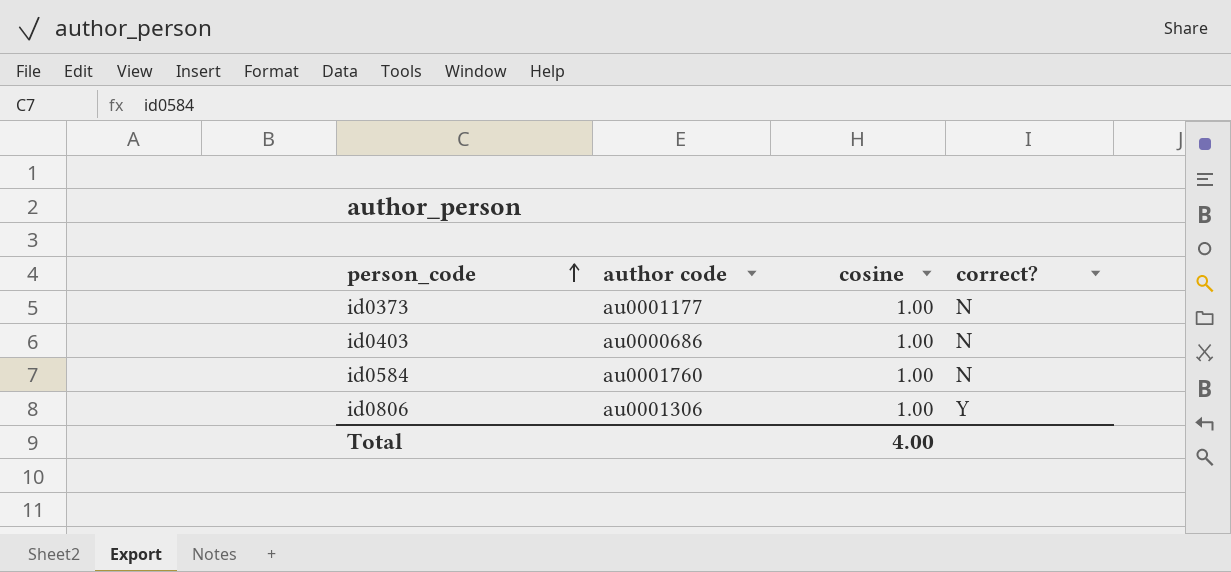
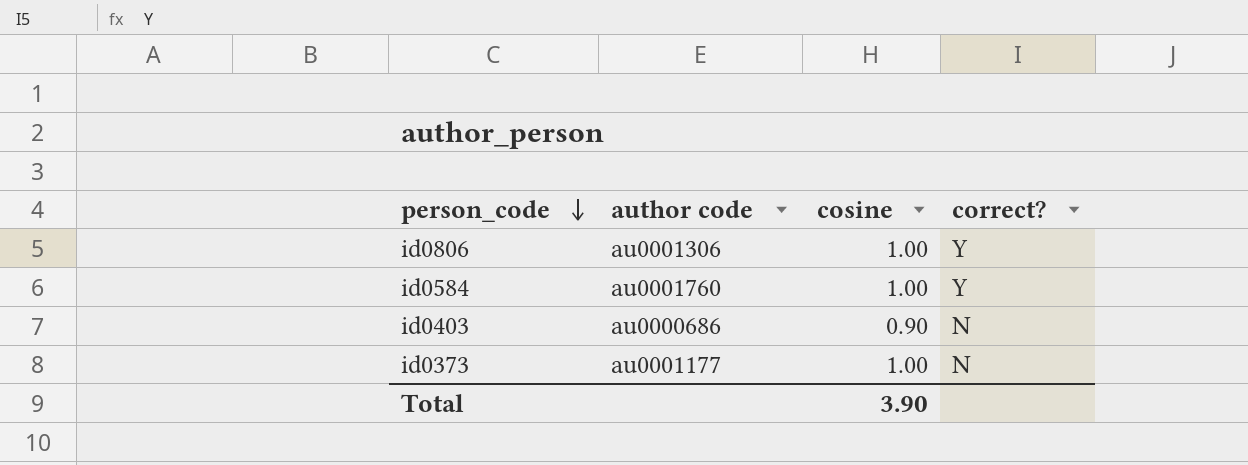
row order: person_code ascending -> person_code descending
id0584 | correct?: N -> Y
id0403 | cosine: 1.00 -> 0.90
Total | cosine: 4.00 -> 3.90

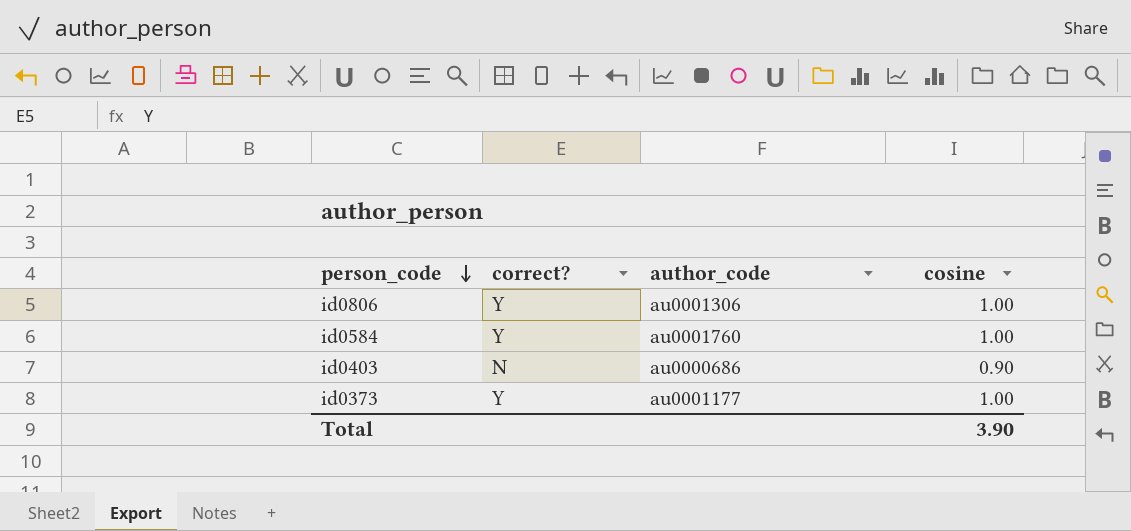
column correct? | position: 4 -> 2
column name: author code -> author_code
id0373 | correct?: N -> Y

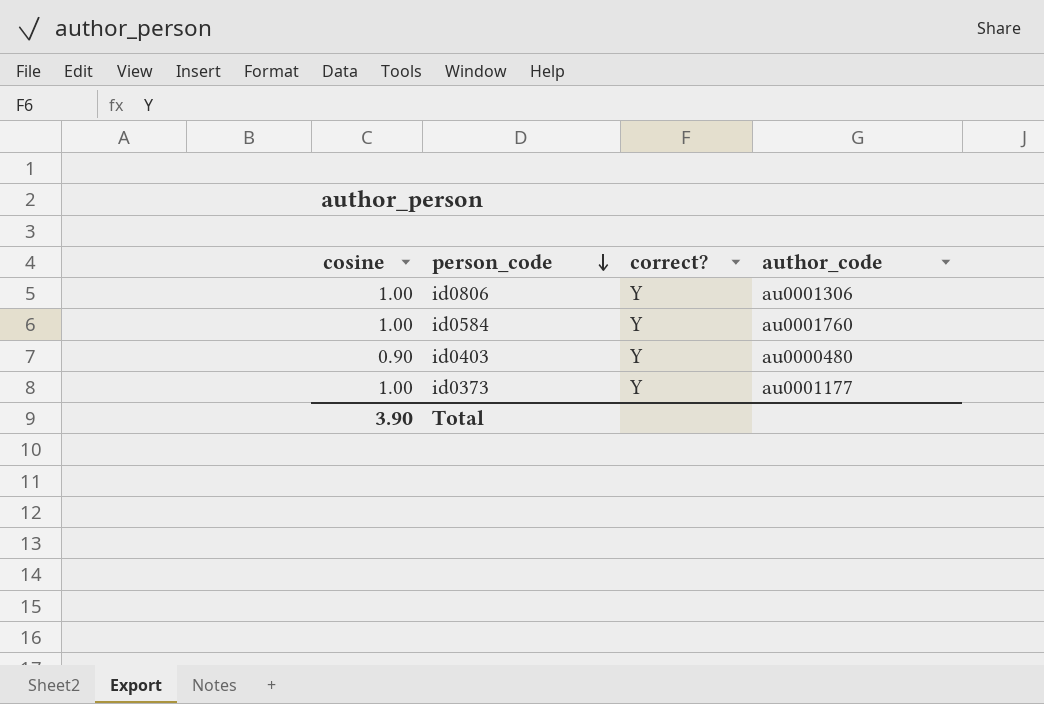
column cosine | position: 4 -> 1
id0403 | correct?: N -> Y
id0403 | author_code: au0000686 -> au0000480

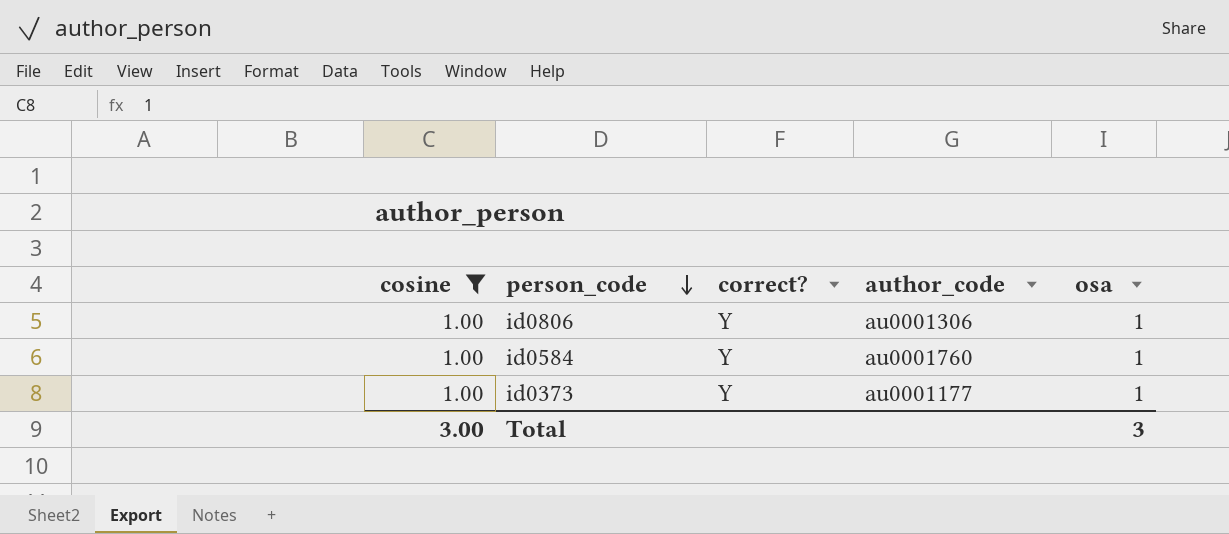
filter: none -> cosine = 1.00
column osa | position: none -> 5
Total | cosine: 3.90 -> 3.00

